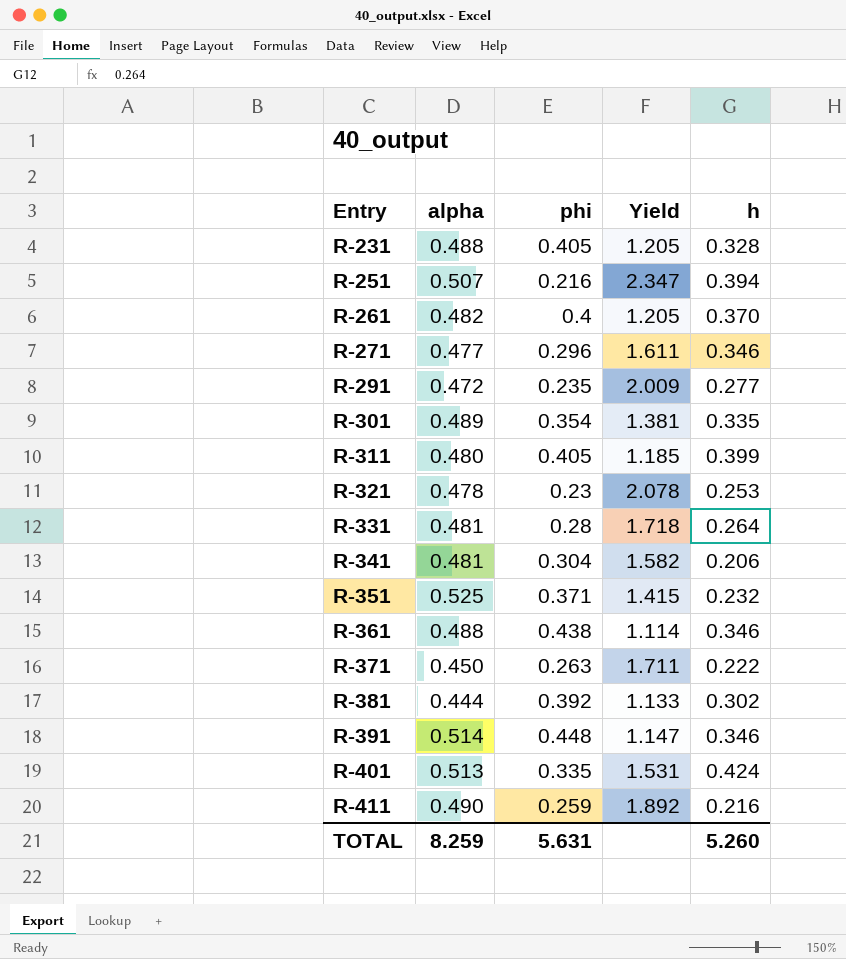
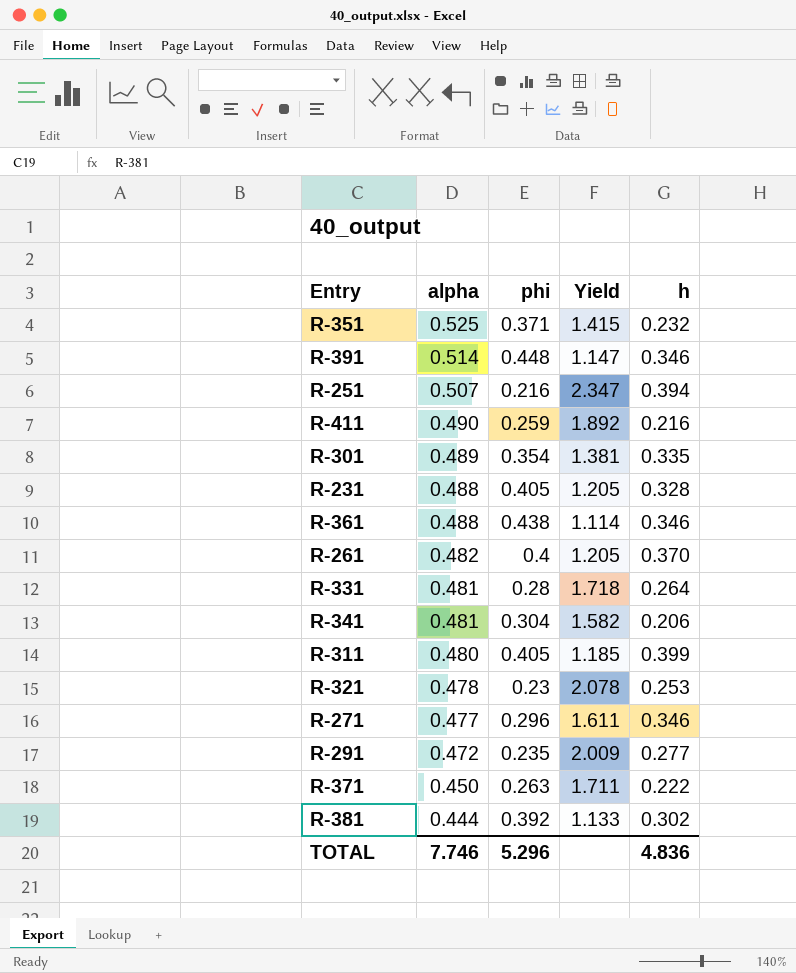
row order: Entry ascending -> alpha descending
row R-401: 0.513 | 0.335 | 1.531 | 0.424 -> none
TOTAL | alpha: 8.259 -> 7.746
TOTAL | phi: 5.631 -> 5.296
TOTAL | h: 5.260 -> 4.836

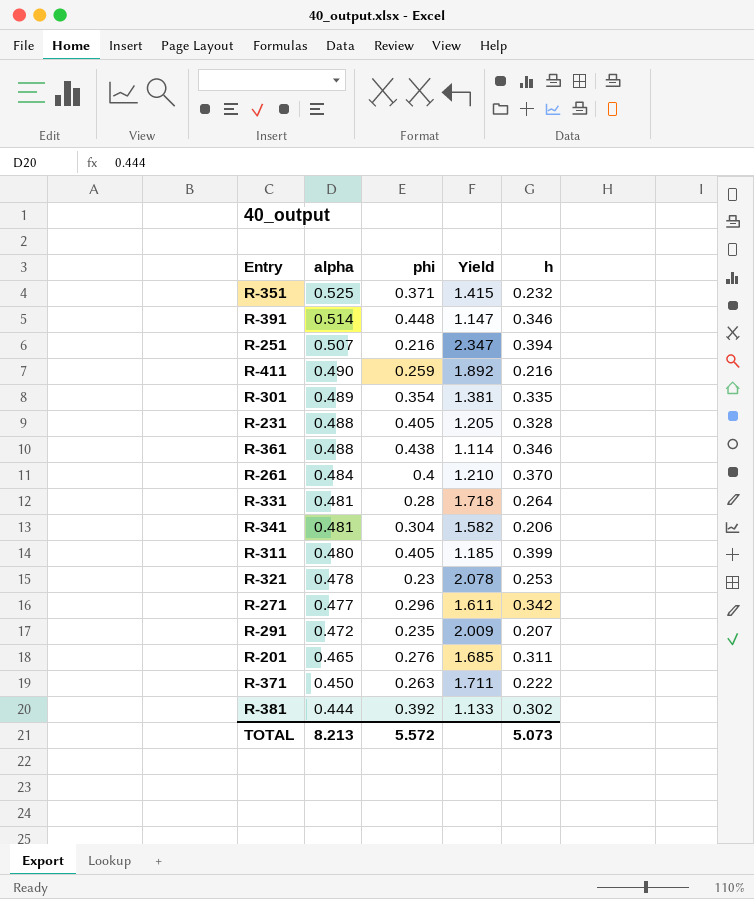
R-261 | alpha: 0.482 -> 0.484
R-261 | Yield: 1.205 -> 1.210
R-271 | h: 0.346 -> 0.342
R-291 | h: 0.277 -> 0.207
row R-201: none -> 0.465 | 0.276 | 1.685 | 0.311
TOTAL | alpha: 7.746 -> 8.213
TOTAL | phi: 5.296 -> 5.572
TOTAL | h: 4.836 -> 5.073

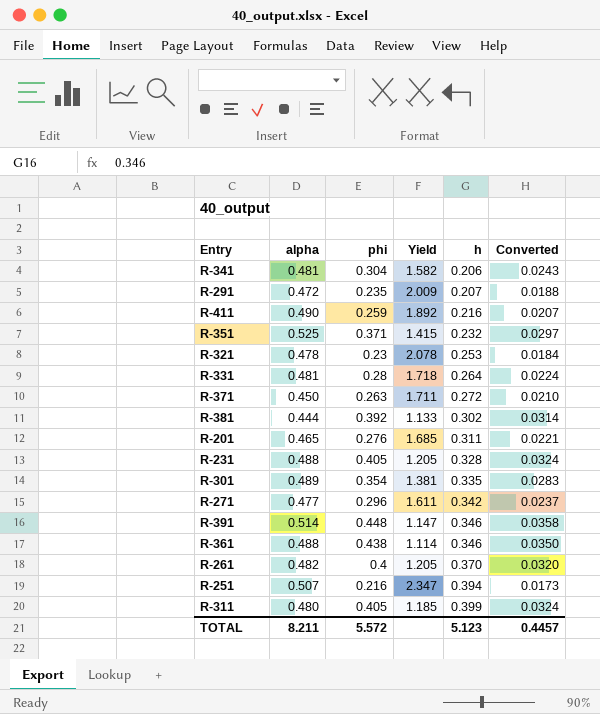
row order: alpha descending -> h ascending
column Converted | formula: none -> [phi] * 0.08
R-371 | h: 0.222 -> 0.272
R-261 | alpha: 0.484 -> 0.482
R-261 | Yield: 1.210 -> 1.205
TOTAL | alpha: 8.213 -> 8.211
TOTAL | h: 5.073 -> 5.123

